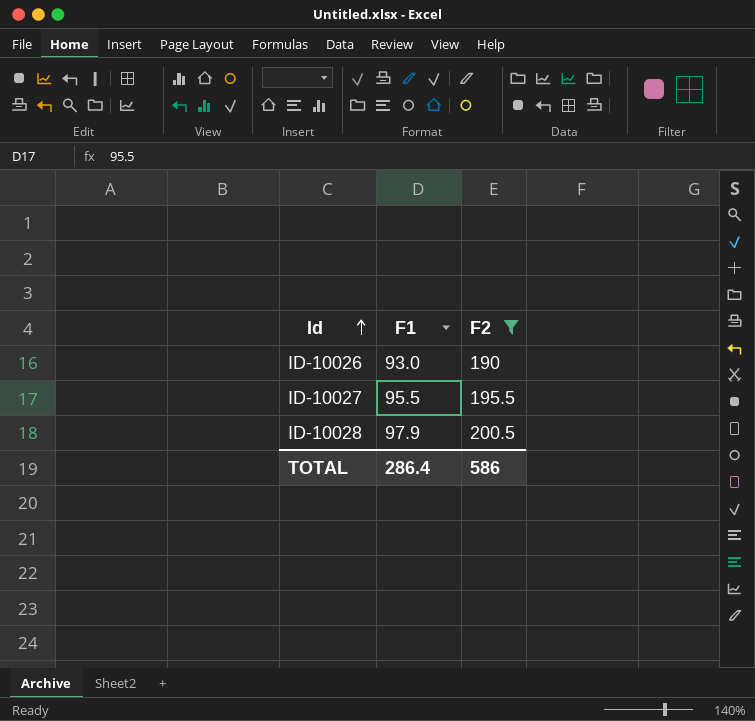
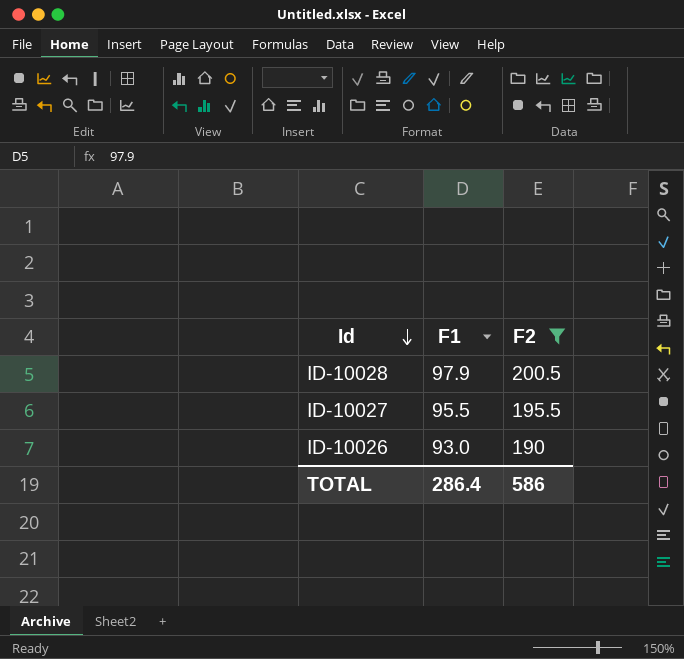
row order: Id ascending -> Id descending

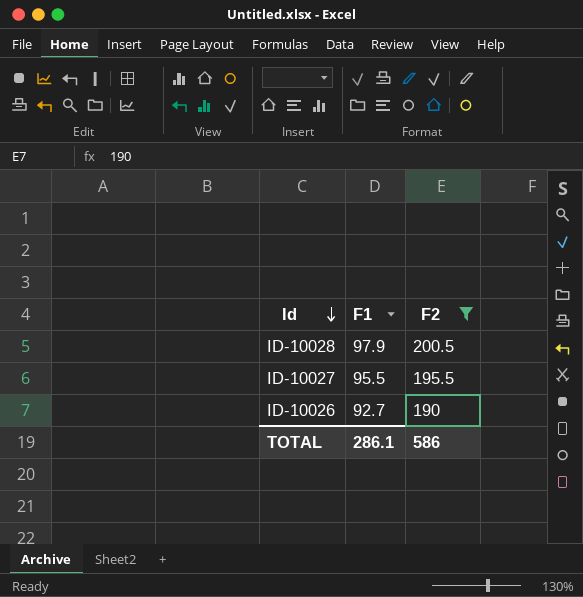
ID-10026 | F1: 93.0 -> 92.7
TOTAL | F1: 286.4 -> 286.1

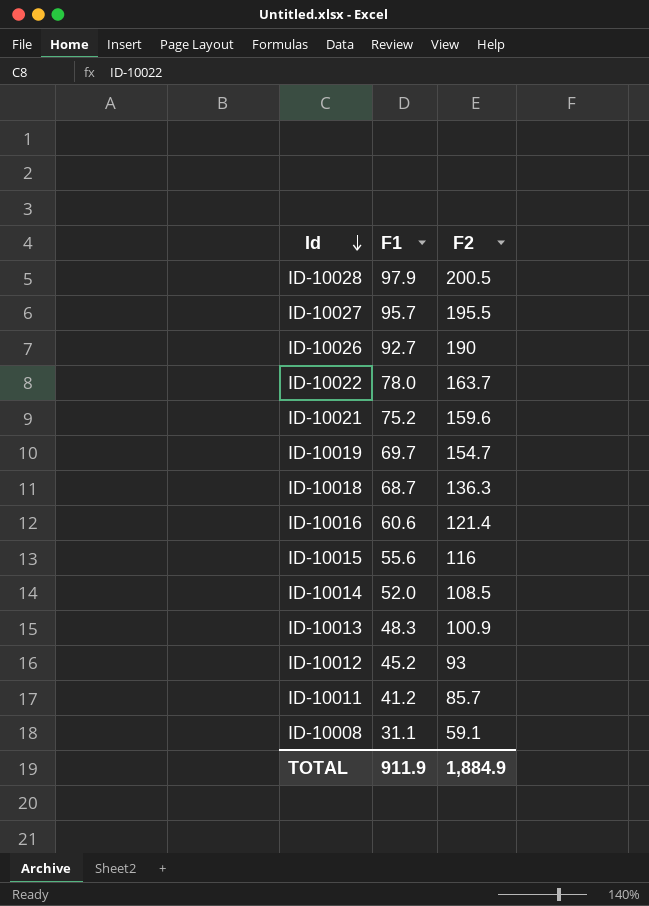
filter: F2 >= 190 -> none
ID-10027 | F1: 95.5 -> 95.7
TOTAL | F1: 286.1 -> 911.9
TOTAL | F2: 586 -> 1,884.9

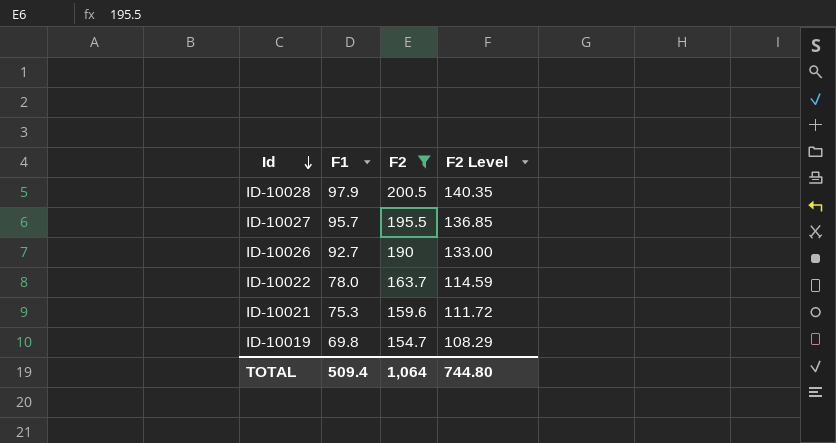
filter: none -> F2 >= 154.7
column F2 Level | formula: none -> [F2] * 0.7
ID-10021 | F1: 75.2 -> 75.3
ID-10019 | F1: 69.7 -> 69.8
TOTAL | F1: 911.9 -> 509.4
TOTAL | F2: 1,884.9 -> 1,064

